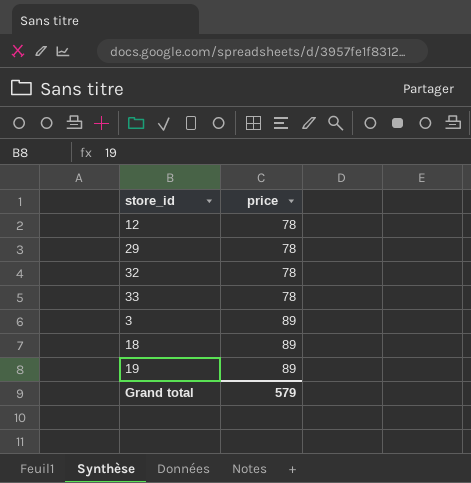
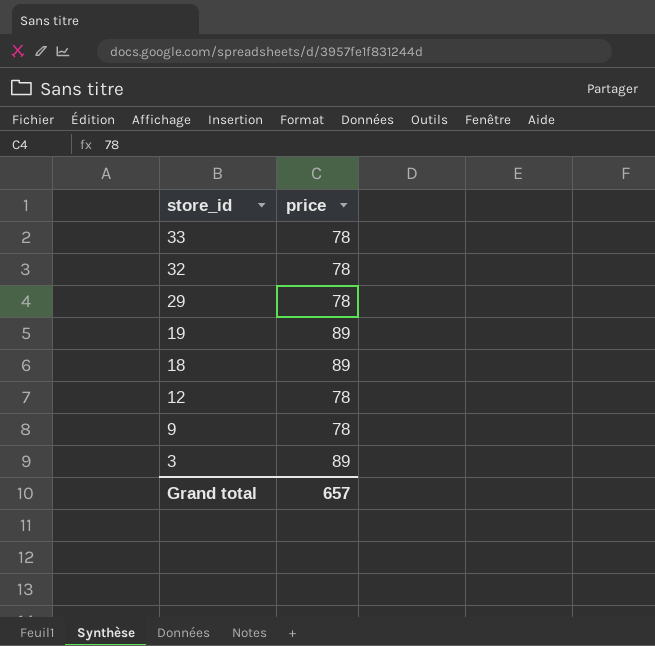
row order: price ascending -> store_id descending
row 9: none -> 78
Grand total | price: 579 -> 657

